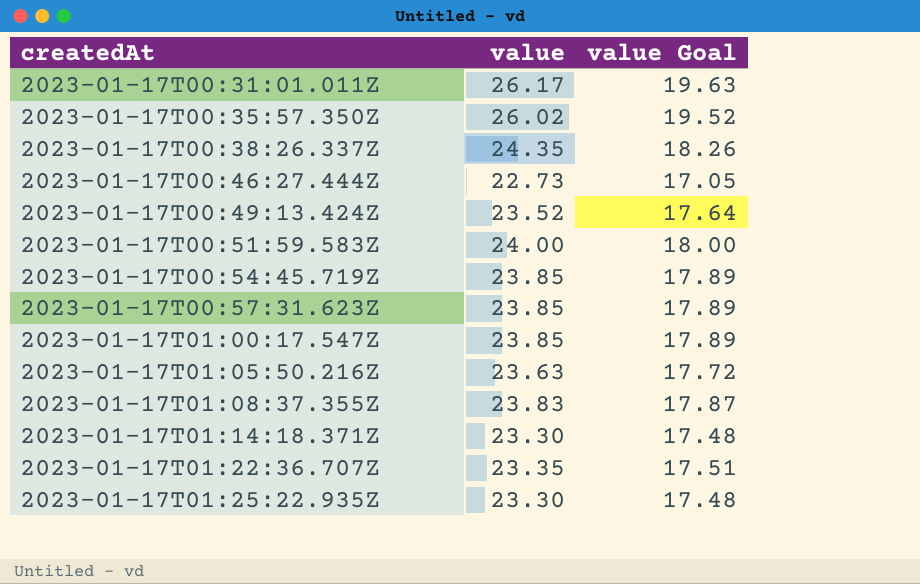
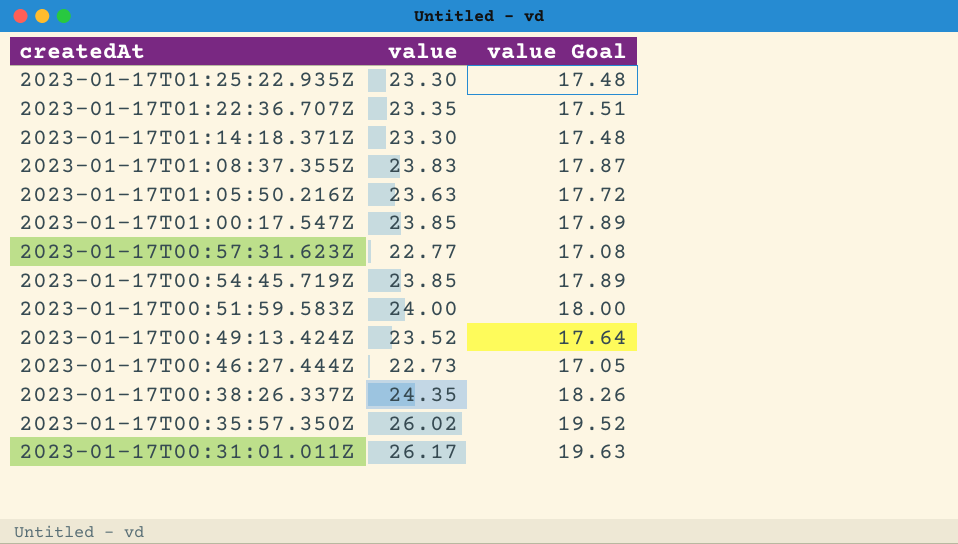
row order: createdAt ascending -> createdAt descending
2023-01-17T00:57:31.623Z | value: 23.85 -> 22.77
2023-01-17T00:57:31.623Z | value Goal: 17.89 -> 17.08

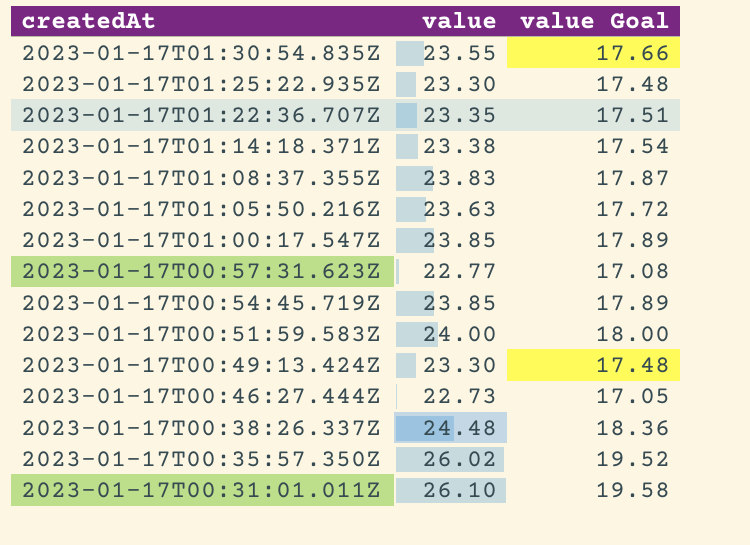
row 2023-01-17T01:30:54.835Z: none -> 23.55 | 17.66
2023-01-17T01:14:18.371Z | value: 23.30 -> 23.38
2023-01-17T01:14:18.371Z | value Goal: 17.48 -> 17.54
2023-01-17T00:49:13.424Z | value: 23.52 -> 23.30
2023-01-17T00:49:13.424Z | value Goal: 17.64 -> 17.48
2023-01-17T00:38:26.337Z | value: 24.35 -> 24.48
2023-01-17T00:38:26.337Z | value Goal: 18.26 -> 18.36
2023-01-17T00:31:01.011Z | value: 26.17 -> 26.10
2023-01-17T00:31:01.011Z | value Goal: 19.63 -> 19.58

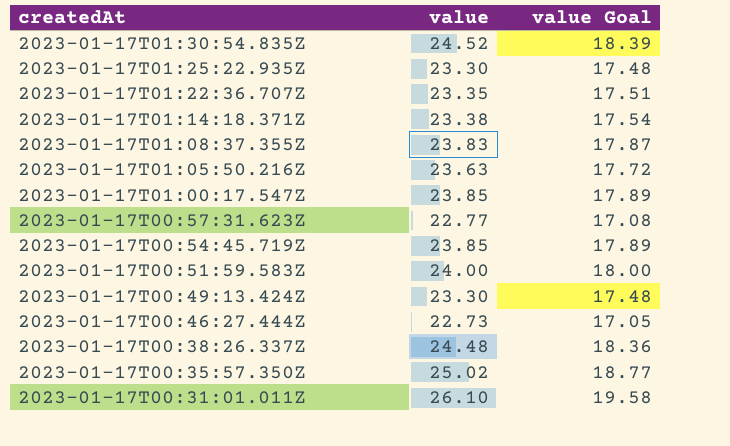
2023-01-17T01:30:54.835Z | value: 23.55 -> 24.52
2023-01-17T01:30:54.835Z | value Goal: 17.66 -> 18.39
2023-01-17T00:35:57.350Z | value: 26.02 -> 25.02
2023-01-17T00:35:57.350Z | value Goal: 19.52 -> 18.77

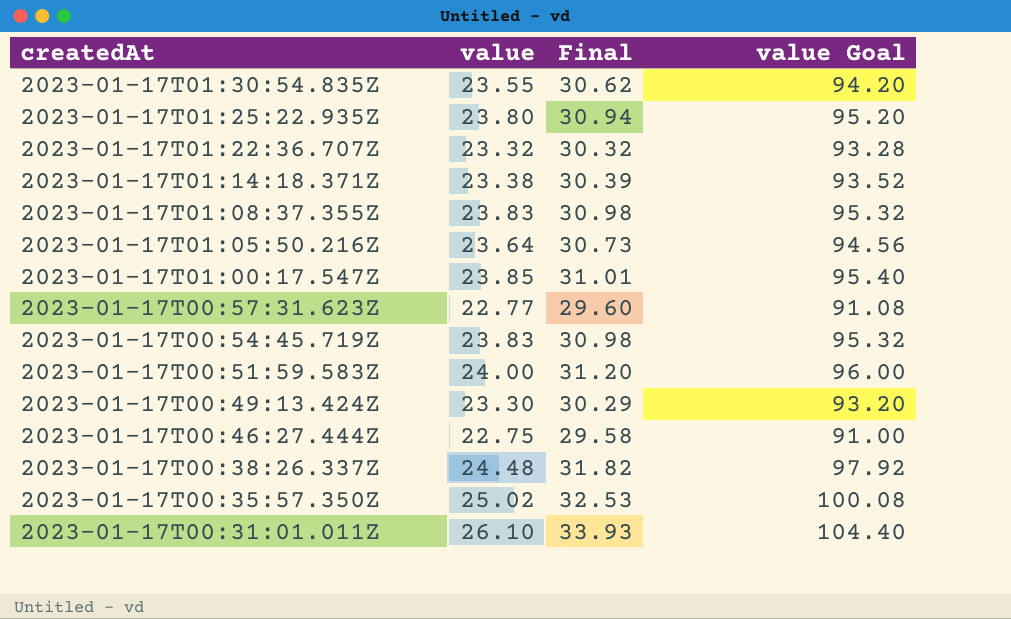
column Final | formula: none -> [value] * 1.3
column value Goal | formula: [value] * 0.75 -> [value] * 4
2023-01-17T01:30:54.835Z | value: 24.52 -> 23.55
2023-01-17T01:25:22.935Z | value: 23.30 -> 23.80
2023-01-17T01:22:36.707Z | value: 23.35 -> 23.32
2023-01-17T01:05:50.216Z | value: 23.63 -> 23.64
2023-01-17T00:54:45.719Z | value: 23.85 -> 23.83
2023-01-17T00:46:27.444Z | value: 22.73 -> 22.75

